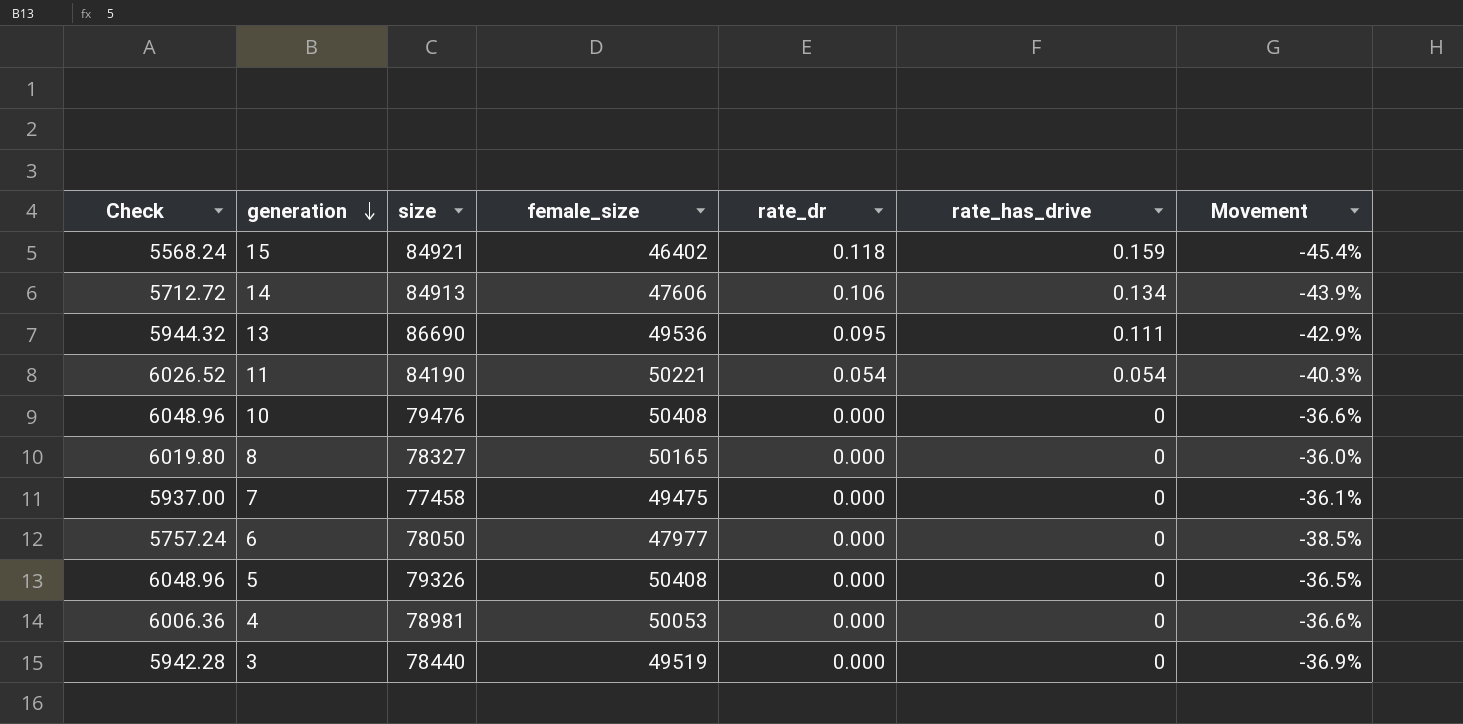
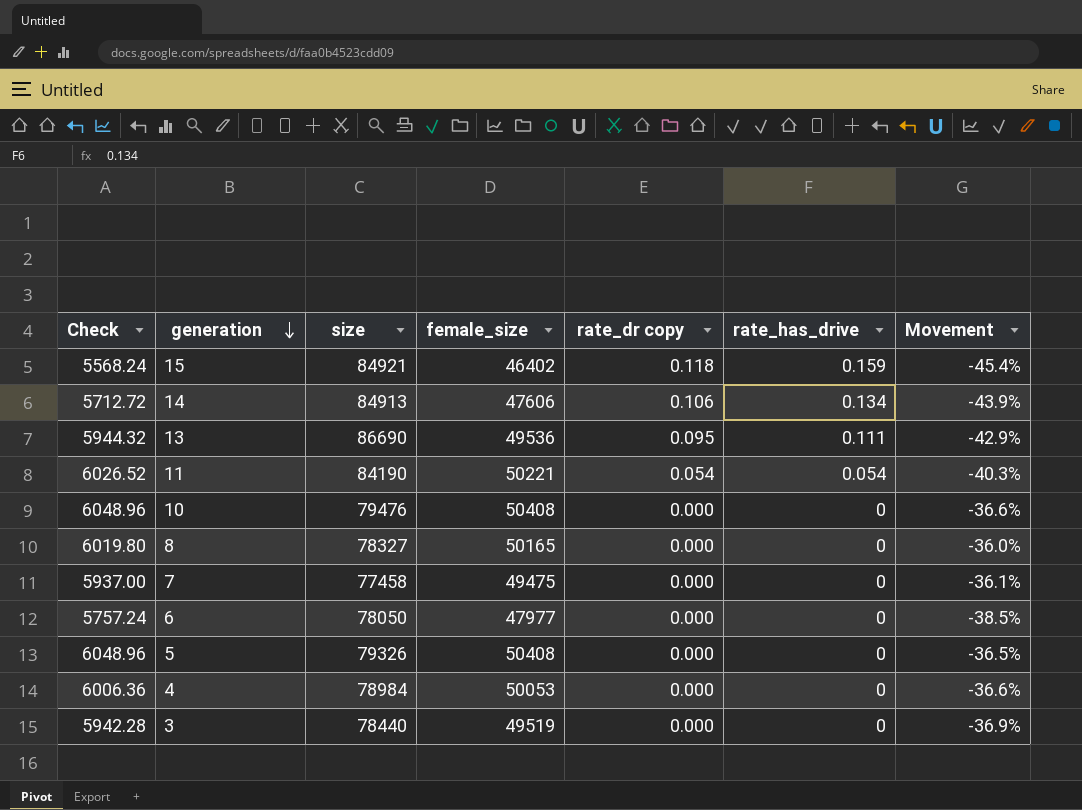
column name: rate_dr -> rate_dr copy
4 | size: 78981 -> 78984

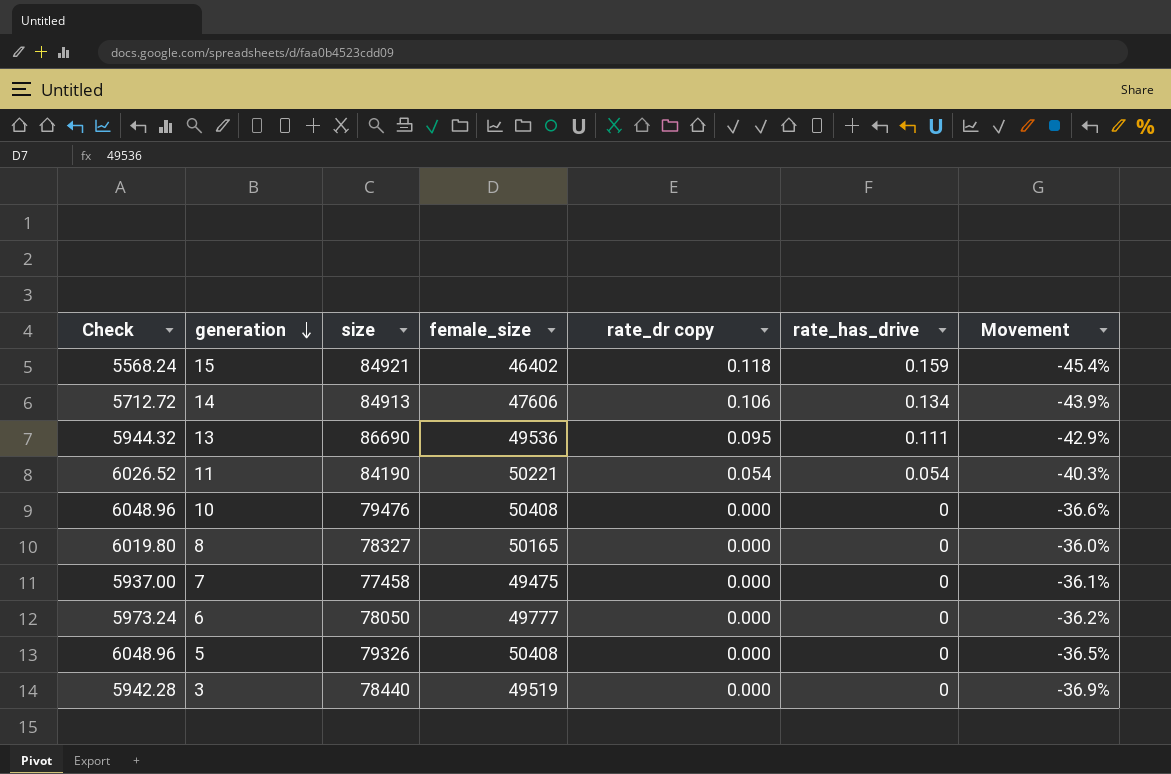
row 4: 6006.36 | 78984 | 50053 | 0.000 | 0 | -36.6% -> none
6 | Check: 5757.24 -> 5973.24
6 | female_size: 47977 -> 49777
6 | Movement: -38.5% -> -36.2%

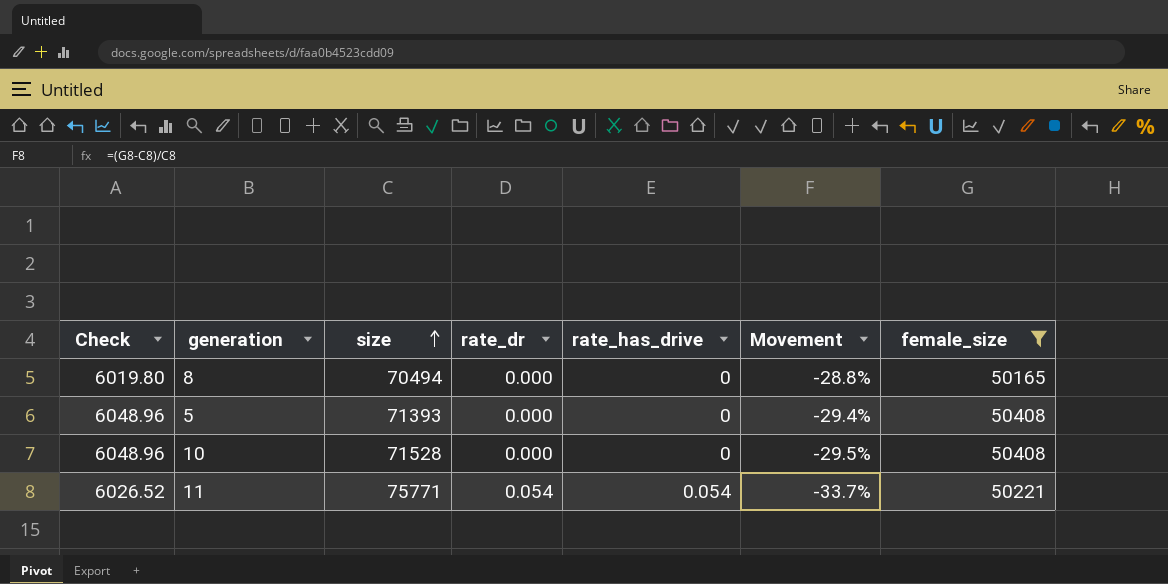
filter: none -> female_size >= 50165
row order: generation descending -> size ascending
column name: rate_dr copy -> rate_dr
column female_size | position: 4 -> 7
8 | size: 78327 -> 70494
8 | Movement: -36.0% -> -28.8%
5 | size: 79326 -> 71393
5 | Movement: -36.5% -> -29.4%
10 | size: 79476 -> 71528
10 | Movement: -36.6% -> -29.5%
11 | size: 84190 -> 75771
11 | Movement: -40.3% -> -33.7%

